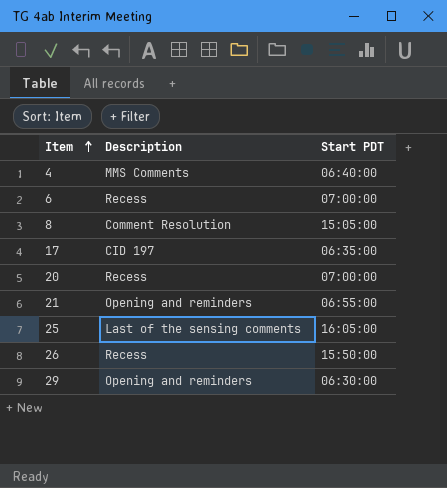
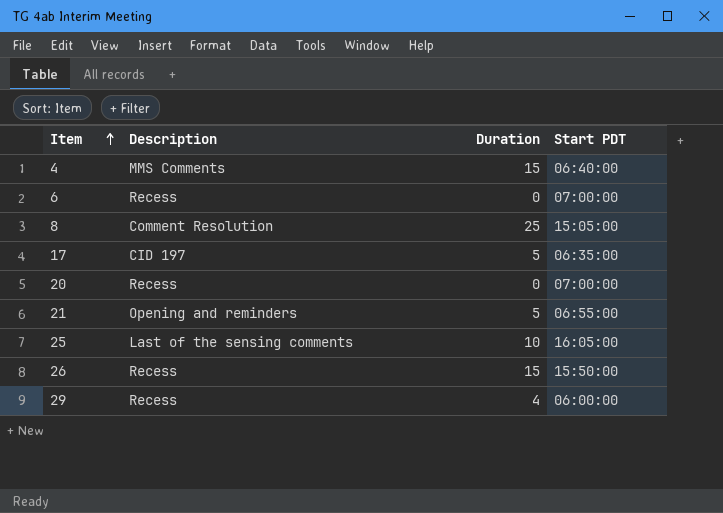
column Duration | position: none -> 3
29 | Description: Opening and reminders -> Recess
29 | Start PDT: 06:30:00 -> 06:00:00

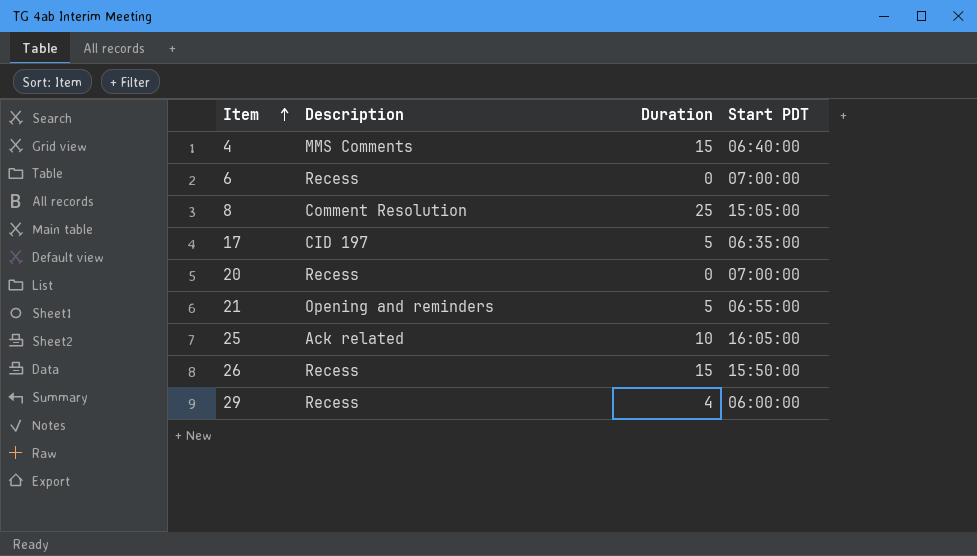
25 | Description: Last of the sensing comments -> Ack related

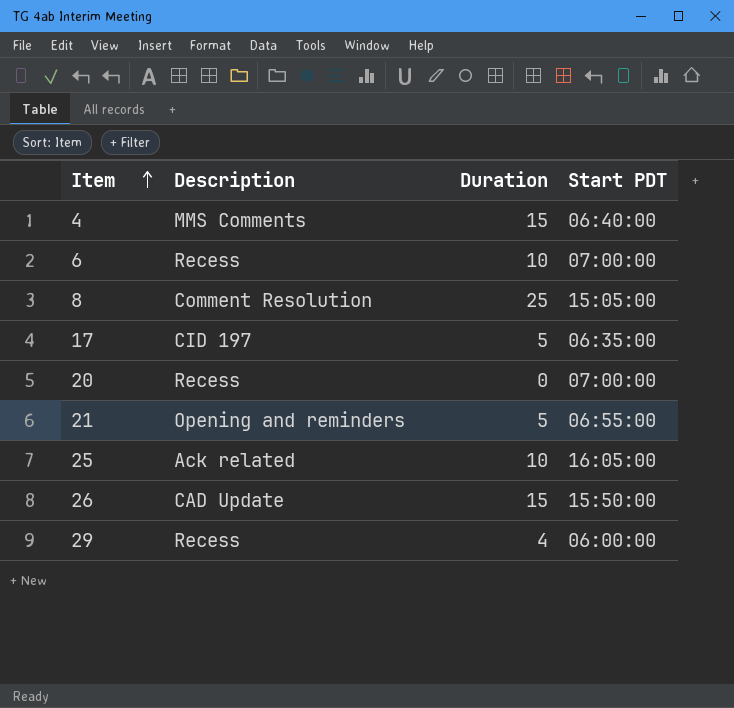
6 | Duration: 0 -> 10
26 | Description: Recess -> CAD Update

